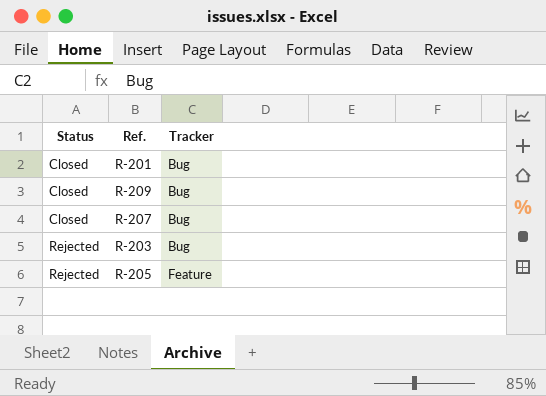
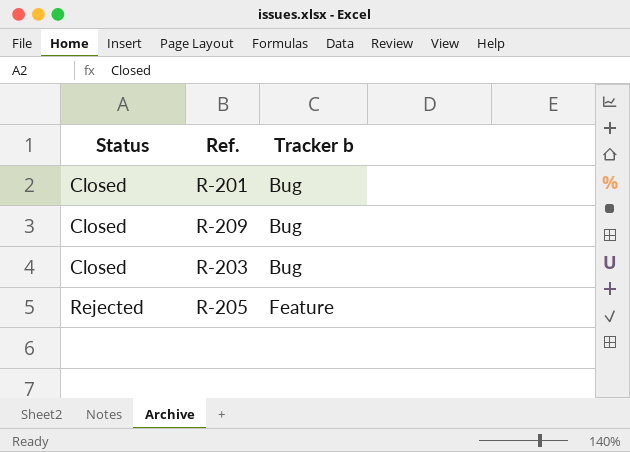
column name: Tracker -> Tracker b
row R-207: Closed | Bug -> none
R-203 | Status: Rejected -> Closed

